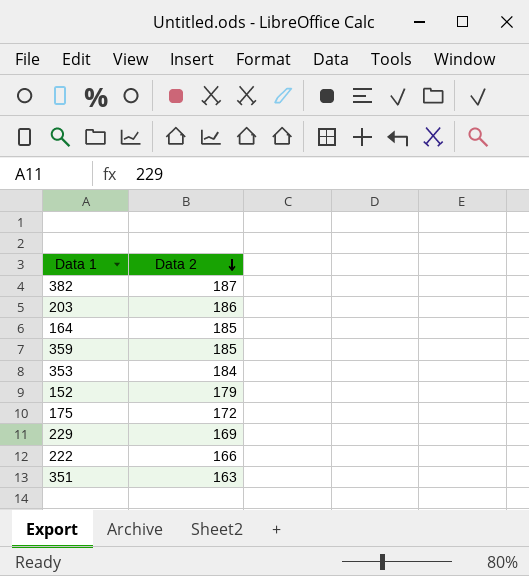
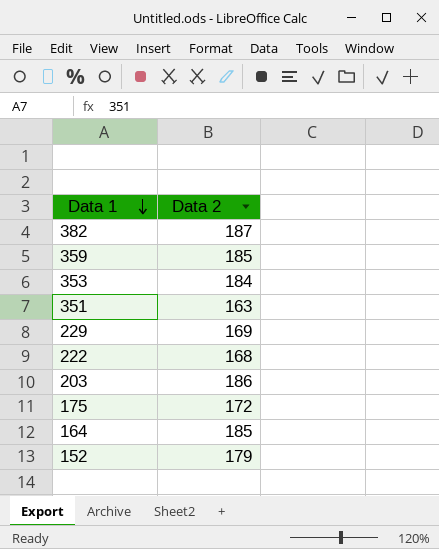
row order: Data 2 descending -> Data 1 descending
222 | Data 2: 166 -> 168

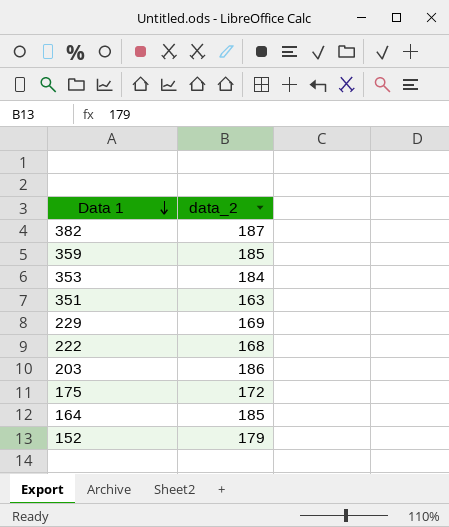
column name: Data 2 -> data_2

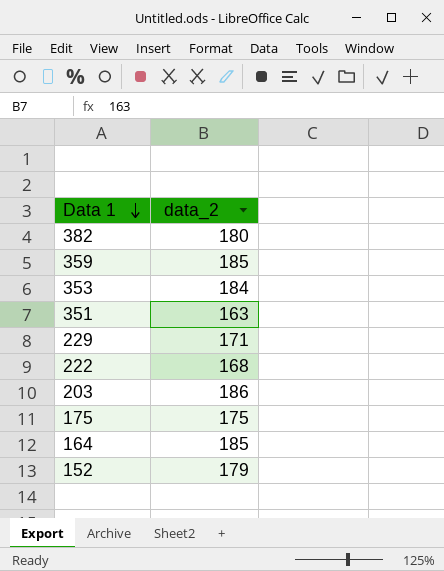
382 | data_2: 187 -> 180
229 | data_2: 169 -> 171
175 | data_2: 172 -> 175

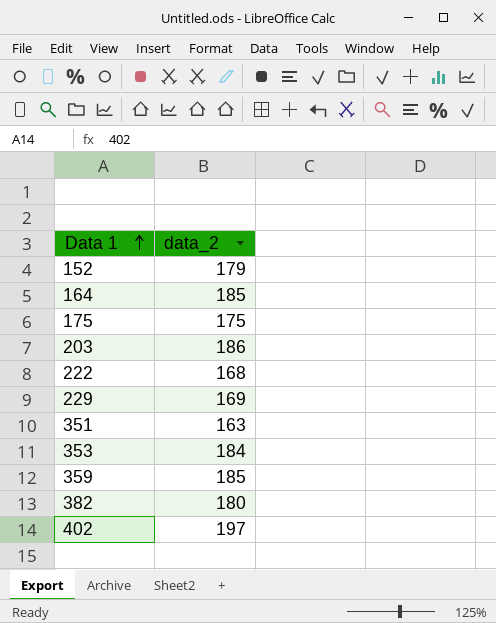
row order: Data 1 descending -> Data 1 ascending
229 | data_2: 171 -> 169
row 402: none -> 197

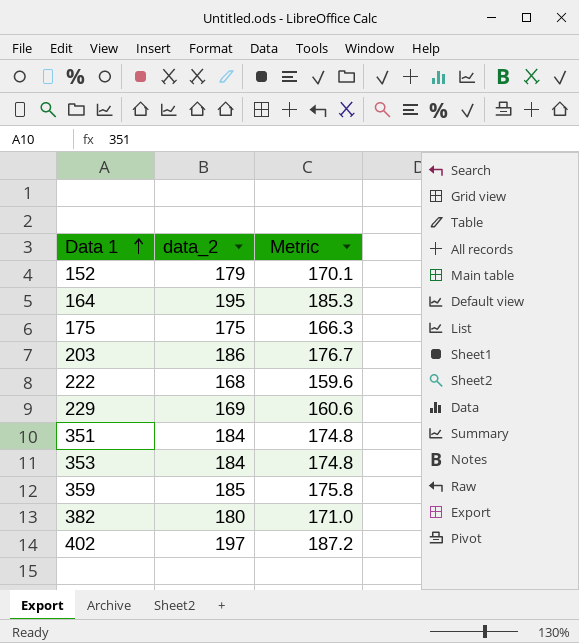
column Metric | formula: none -> [data_2] * 0.95
164 | data_2: 185 -> 195
351 | data_2: 163 -> 184

